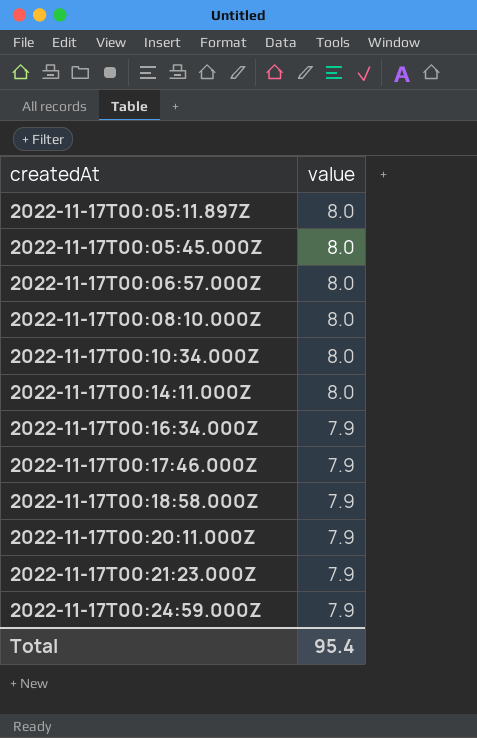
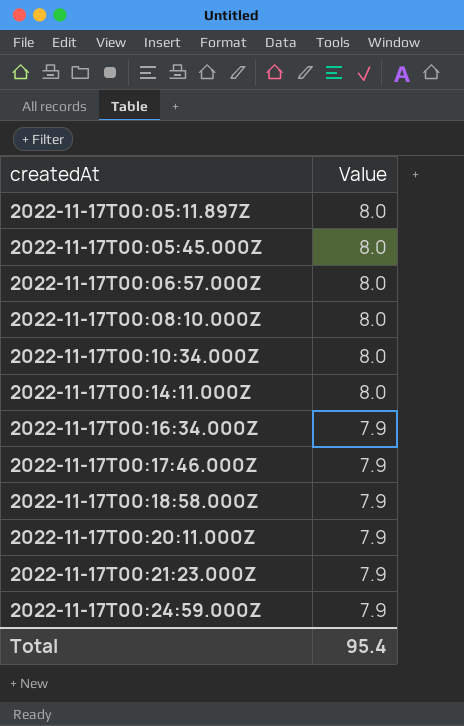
column name: value -> Value

